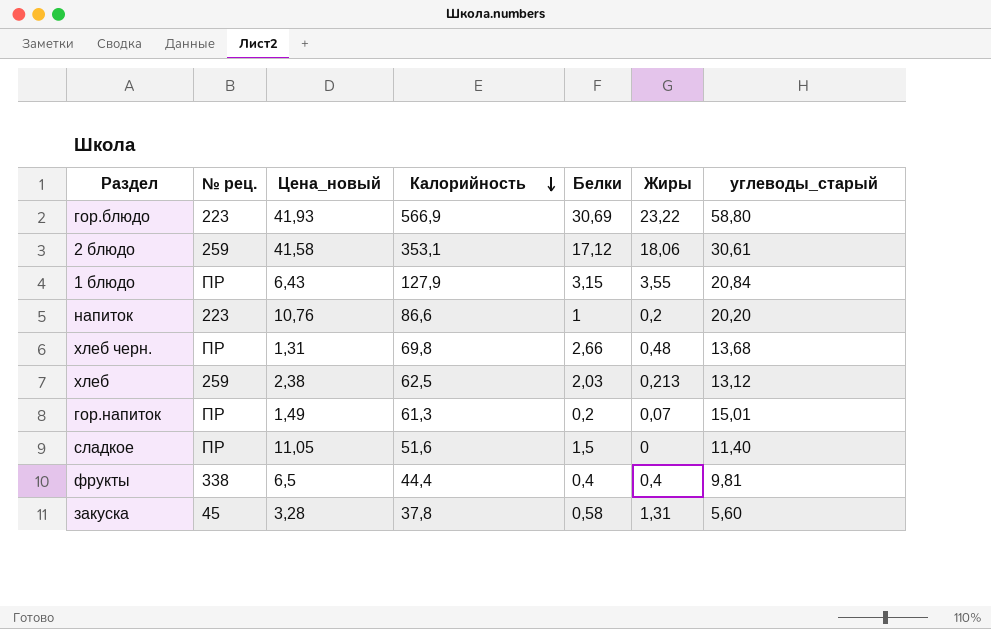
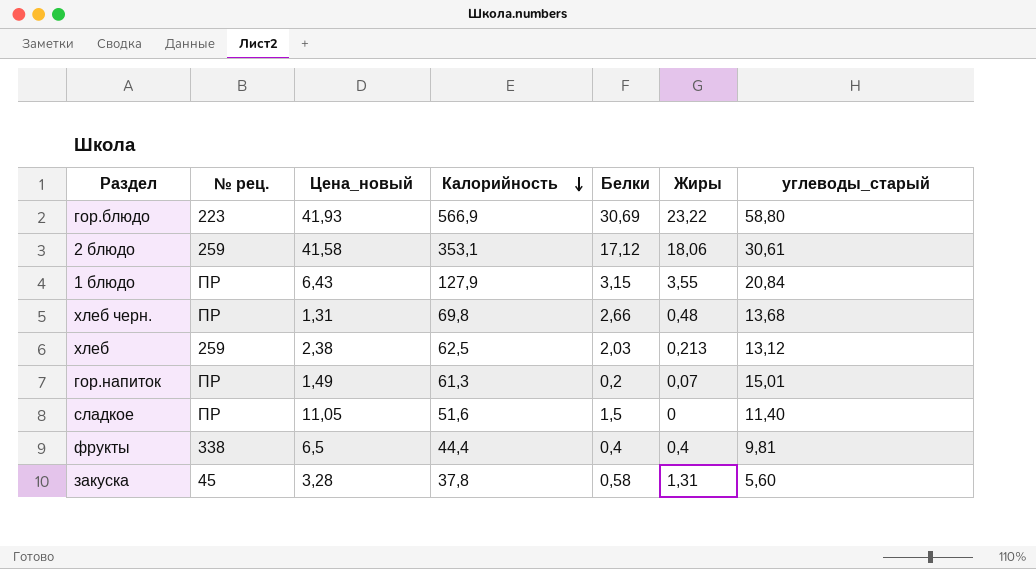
row напиток: 223 | 10,76 | 86,6 | 1 | 0,2 | 20,20 -> none

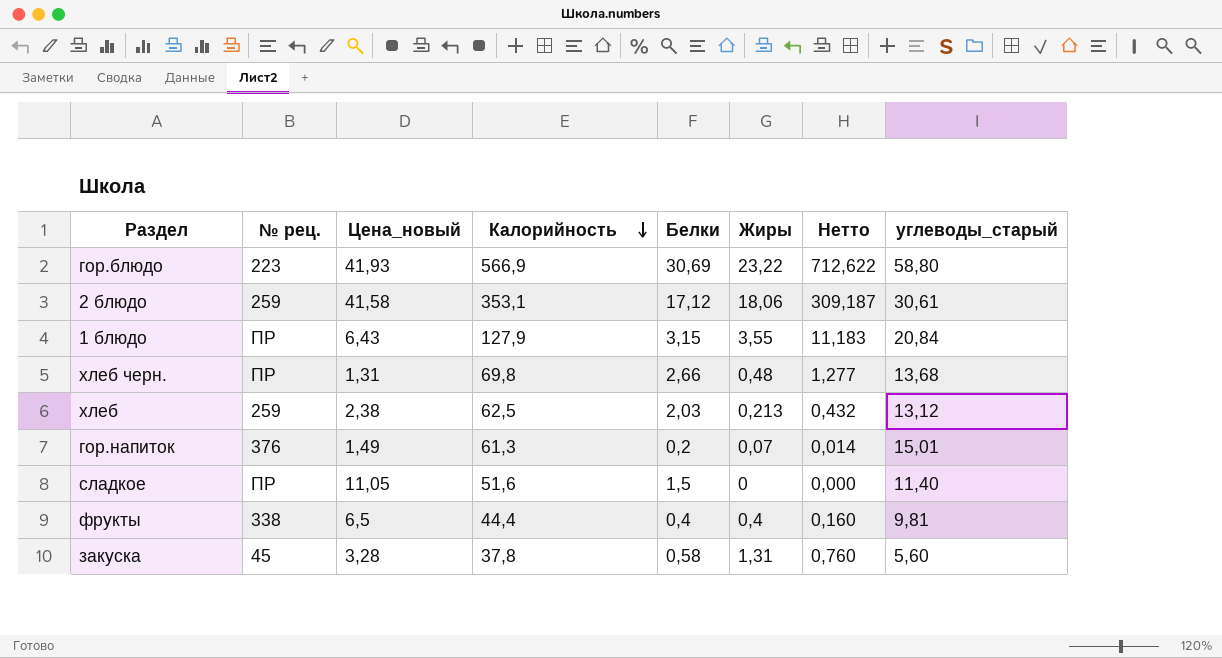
column Нетто | formula: none -> [Белки] * [Жиры]
гор.напиток | № рец.: ПР -> 376

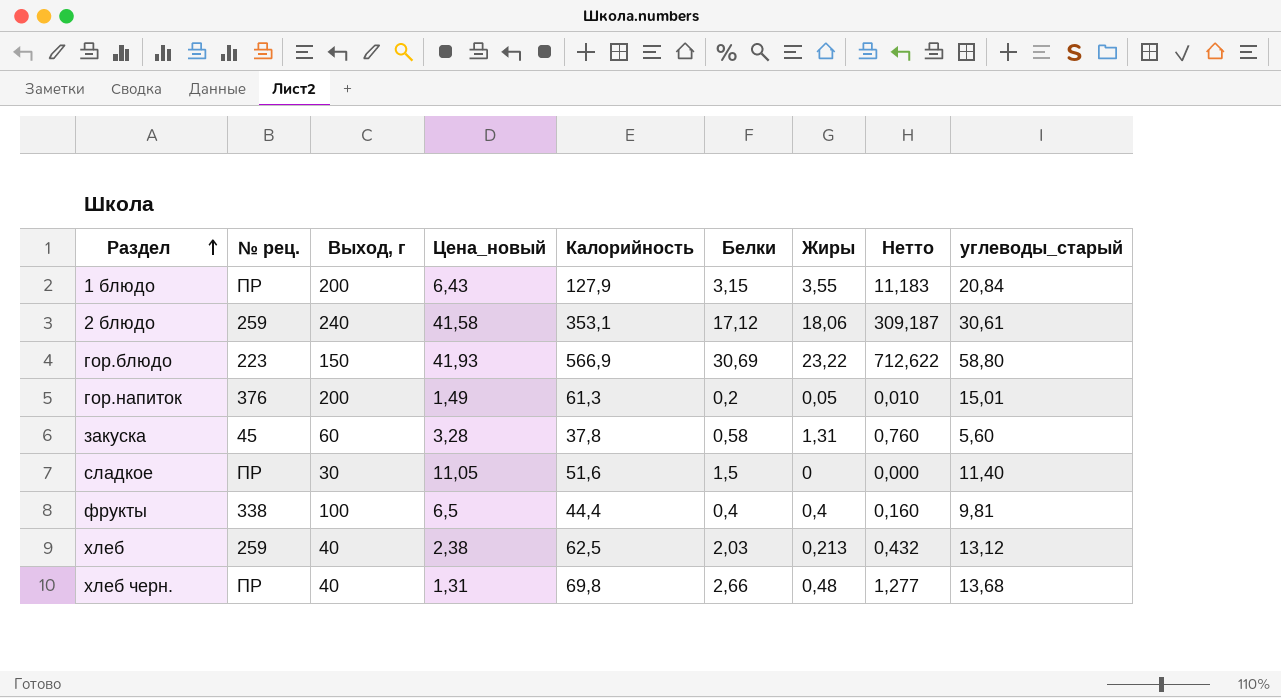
row order: Калорийность descending -> Раздел ascending
column Выход, г | position: none -> 3
гор.напиток | Жиры: 0,07 -> 0,05
гор.напиток | Нетто: 0,014 -> 0,010

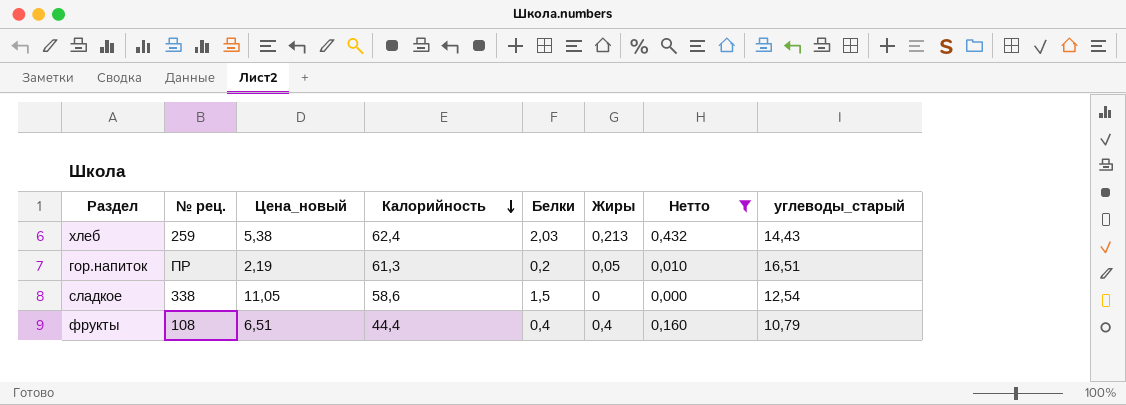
filter: none -> Нетто <= 0,432
row order: Раздел ascending -> Калорийность descending
column Выход, г | position: 3 -> none
хлеб | Цена_новый: 2,38 -> 5,38
хлеб | Калорийность: 62,5 -> 62,4
хлеб | углеводы_старый: 13,12 -> 14,43
гор.напиток | № рец.: 376 -> ПР
гор.напиток | Цена_новый: 1,49 -> 2,19
гор.напиток | углеводы_старый: 15,01 -> 16,51
сладкое | № рец.: ПР -> 338
сладкое | Калорийность: 51,6 -> 58,6
сладкое | углеводы_старый: 11,40 -> 12,54
фрукты | № рец.: 338 -> 108
фрукты | Цена_новый: 6,5 -> 6,51
фрукты | углеводы_старый: 9,81 -> 10,79

